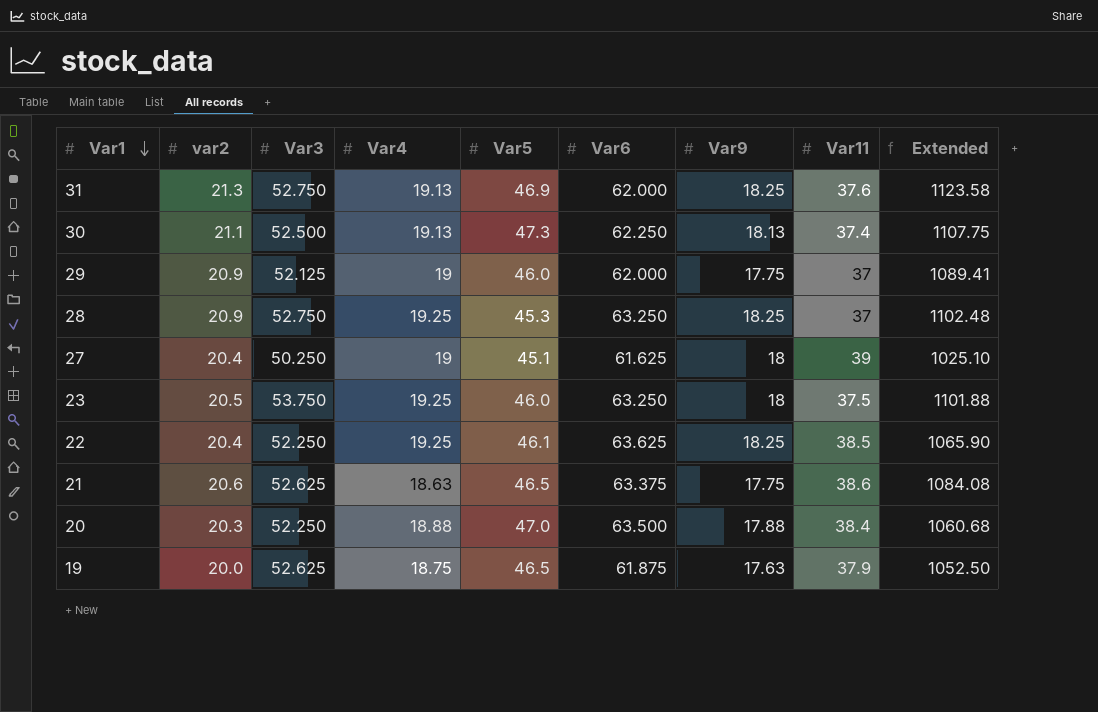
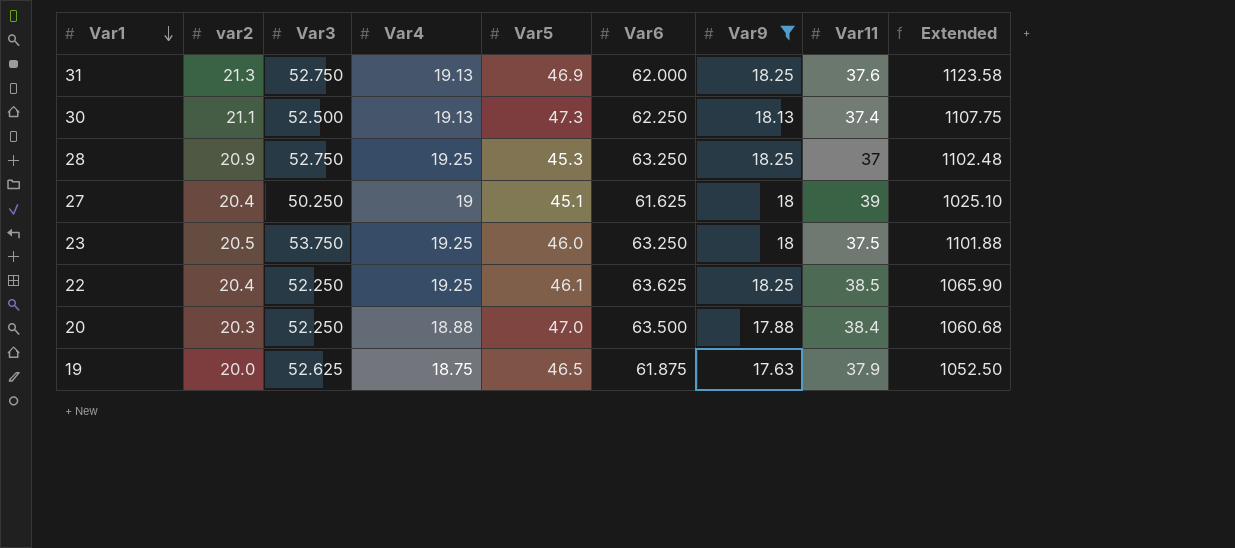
filter: none -> Var9 != 17.75

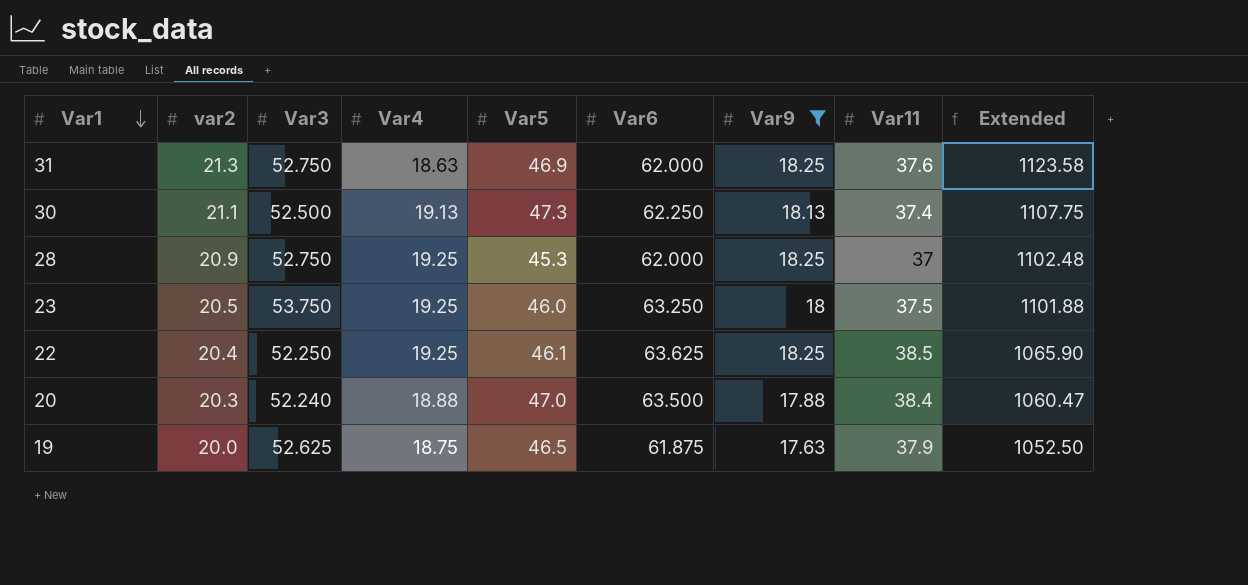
row 27: 20.4 | 50.250 | 19 | 45.1 | 61.625 | 18 | 39 | 1025.10 -> none
31 | Var4: 19.13 -> 18.63
28 | Var6: 63.250 -> 62.000
20 | Var3: 52.250 -> 52.240
20 | Extended: 1060.68 -> 1060.47

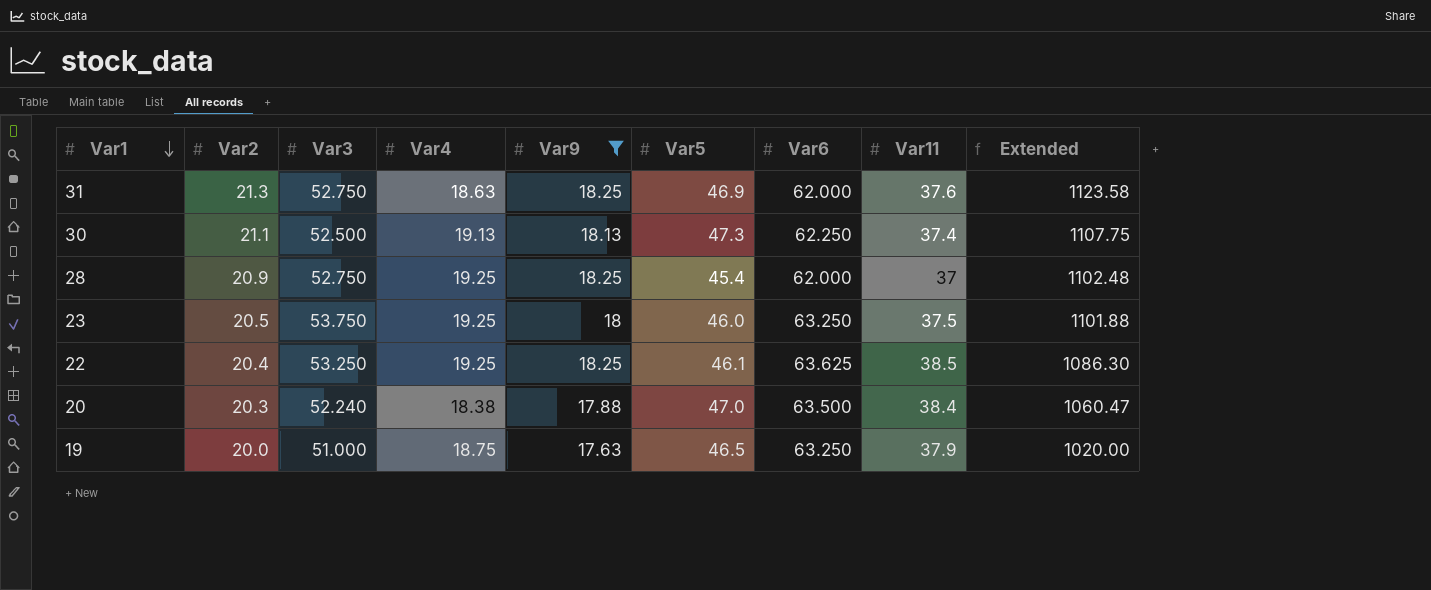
column name: var2 -> Var2
column Var9 | position: 7 -> 5
28 | Var5: 45.3 -> 45.4
22 | Var3: 52.250 -> 53.250
22 | Extended: 1065.90 -> 1086.30
20 | Var4: 18.88 -> 18.38
19 | Var3: 52.625 -> 51.000
19 | Var6: 61.875 -> 63.250
19 | Extended: 1052.50 -> 1020.00

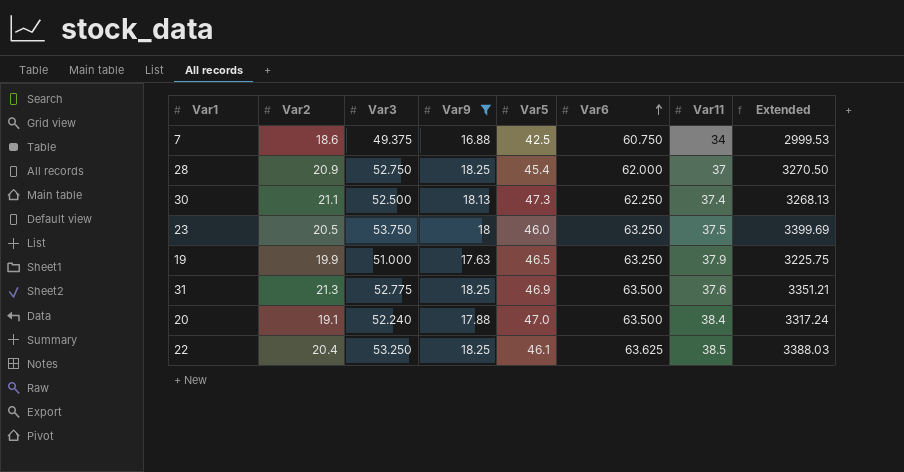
row order: Var1 descending -> Var6 ascending
column Var4 | position: 4 -> none
column Extended | formula: [Var2] * [Var3] -> [Var3] * [Var6]
row 7: none -> 18.6 | 49.375 | 16.88 | 42.5 | 60.750 | 34 | 2999.53
19 | Var2: 20.0 -> 19.9
31 | Var3: 52.750 -> 52.775
31 | Var6: 62.000 -> 63.500
20 | Var2: 20.3 -> 19.1

